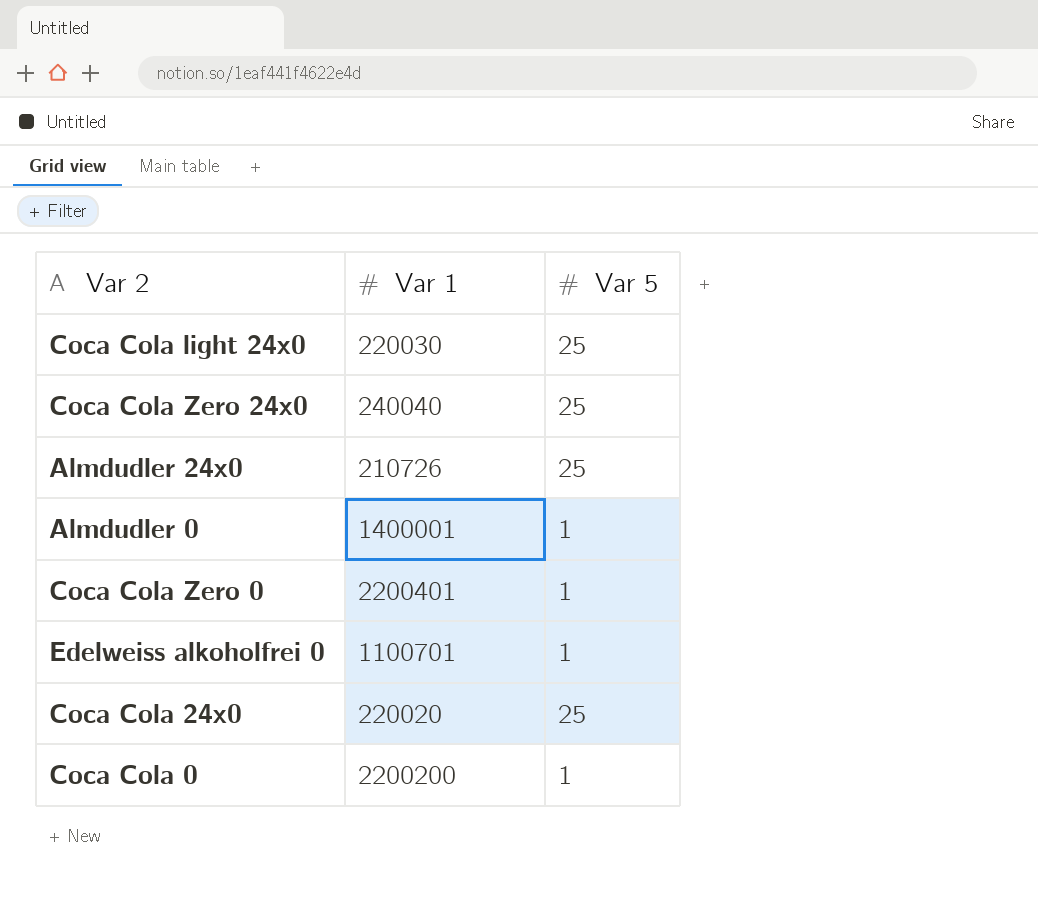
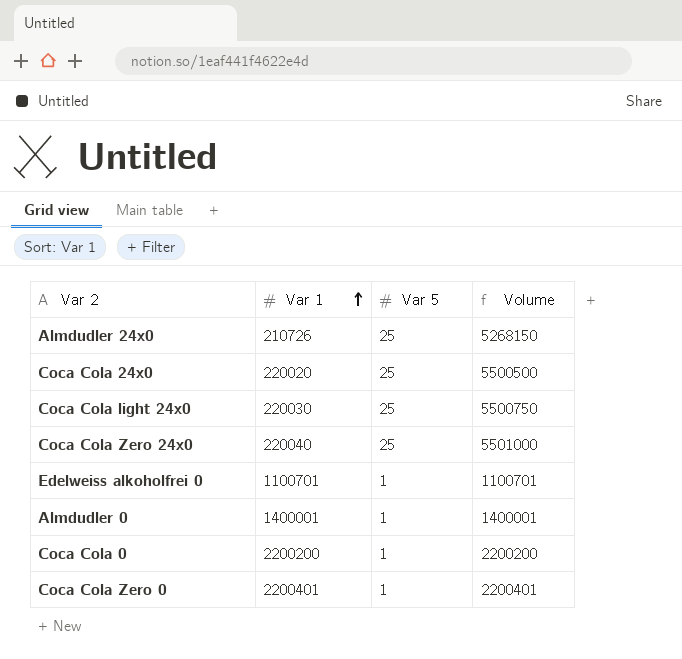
row order: none -> Var 1 ascending
column Volume | formula: none -> [Var 1] * [Var 5]
Coca Cola Zero 24x0 | Var 1: 240040 -> 220040

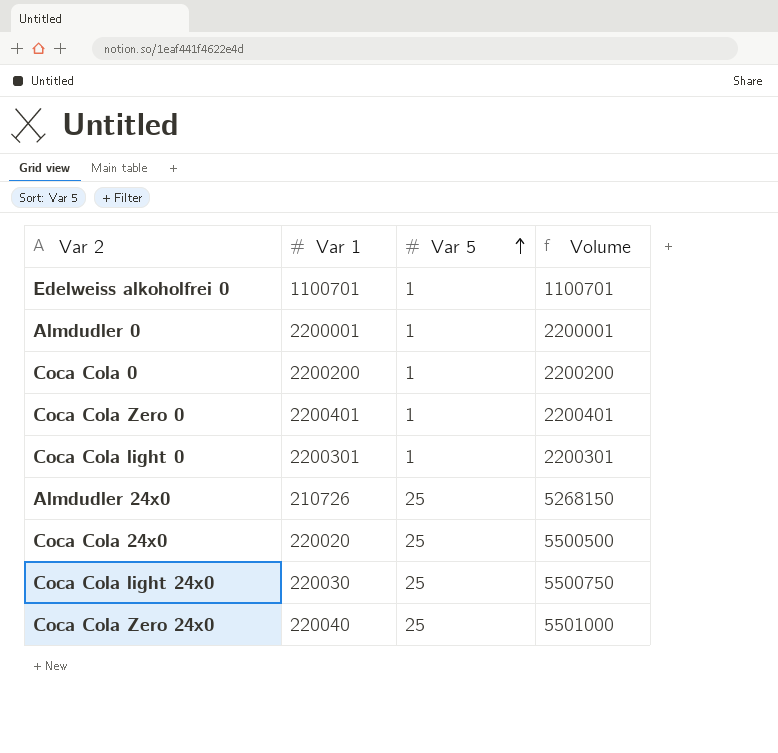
row order: Var 1 ascending -> Var 5 ascending
Almdudler 0 | Var 1: 1400001 -> 2200001
Almdudler 0 | Volume: 1400001 -> 2200001
row Coca Cola light 0: none -> 2200301 | 1 | 2200301

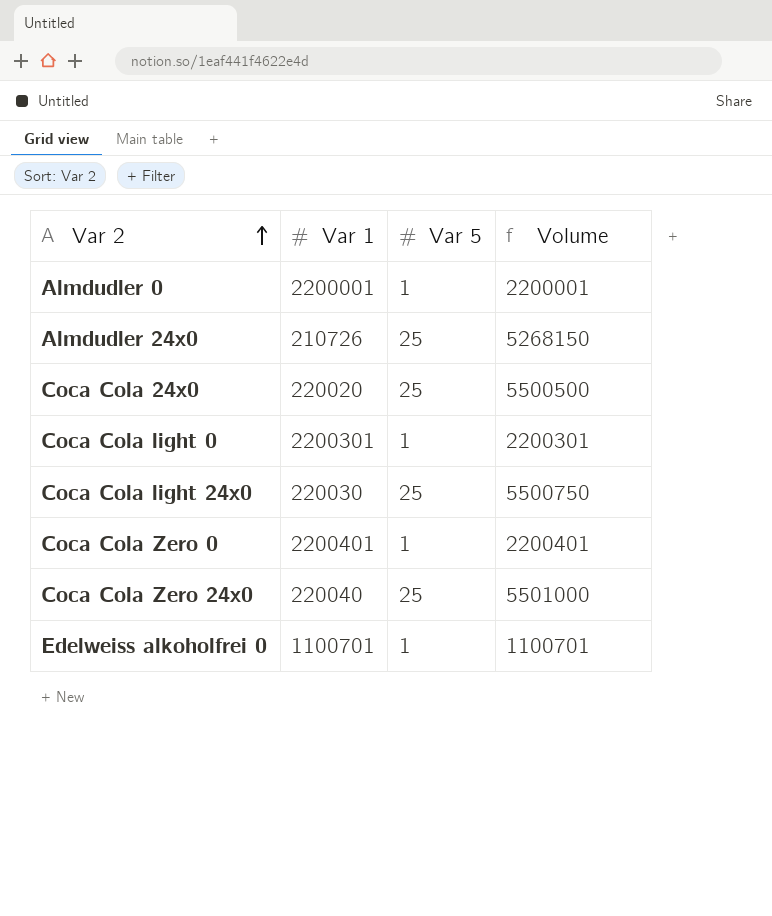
row order: Var 5 ascending -> Var 2 ascending
row Coca Cola 0: 2200200 | 1 | 2200200 -> none

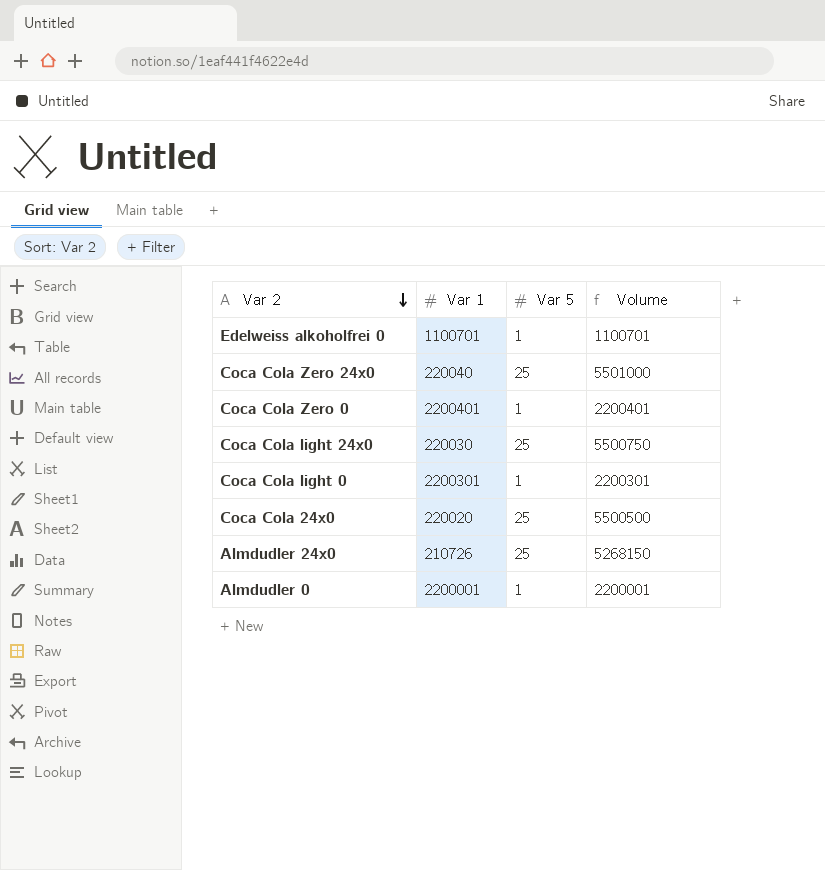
row order: Var 2 ascending -> Var 2 descending

